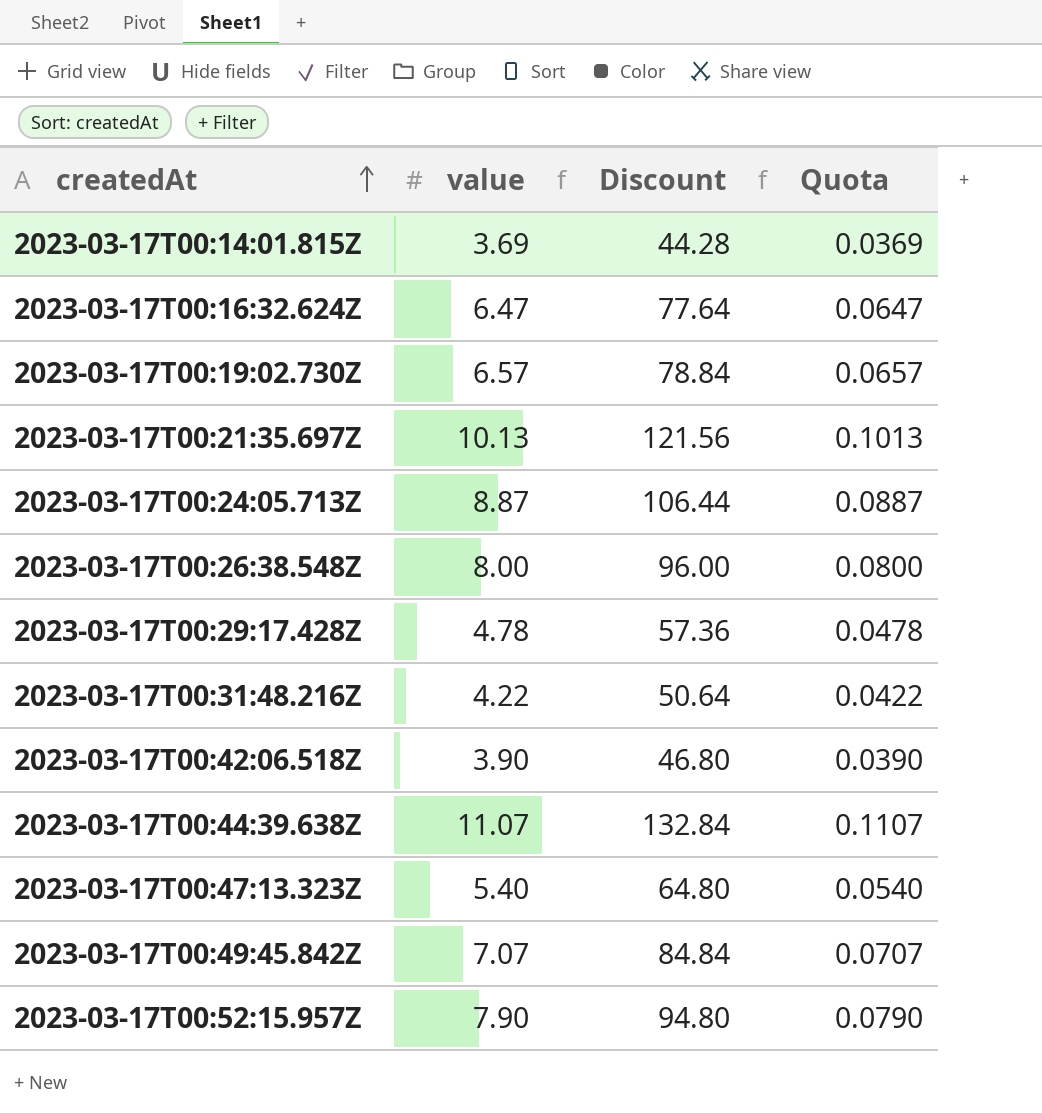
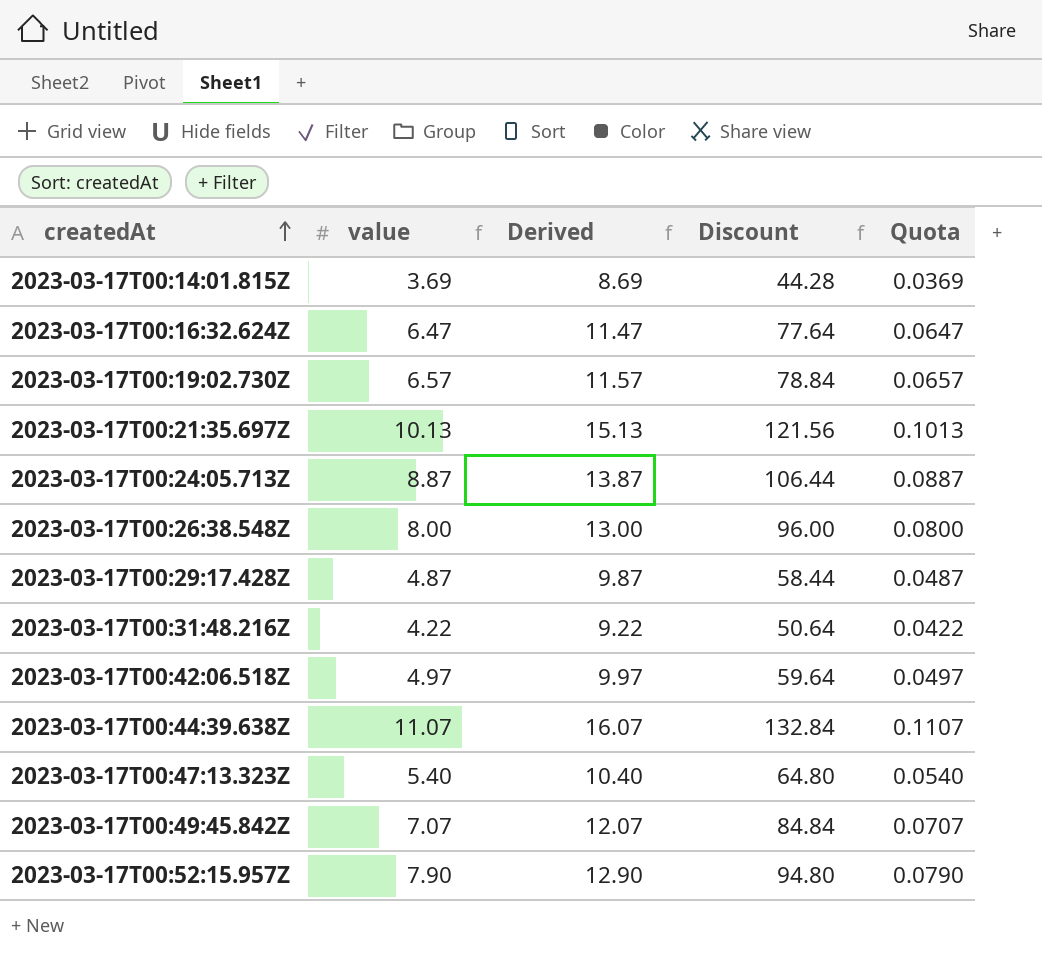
column Derived | formula: none -> [value] + 5
2023-03-17T00:29:17.428Z | value: 4.78 -> 4.87
2023-03-17T00:29:17.428Z | Discount: 57.36 -> 58.44
2023-03-17T00:29:17.428Z | Quota: 0.0478 -> 0.0487
2023-03-17T00:42:06.518Z | value: 3.90 -> 4.97
2023-03-17T00:42:06.518Z | Discount: 46.80 -> 59.64
2023-03-17T00:42:06.518Z | Quota: 0.0390 -> 0.0497

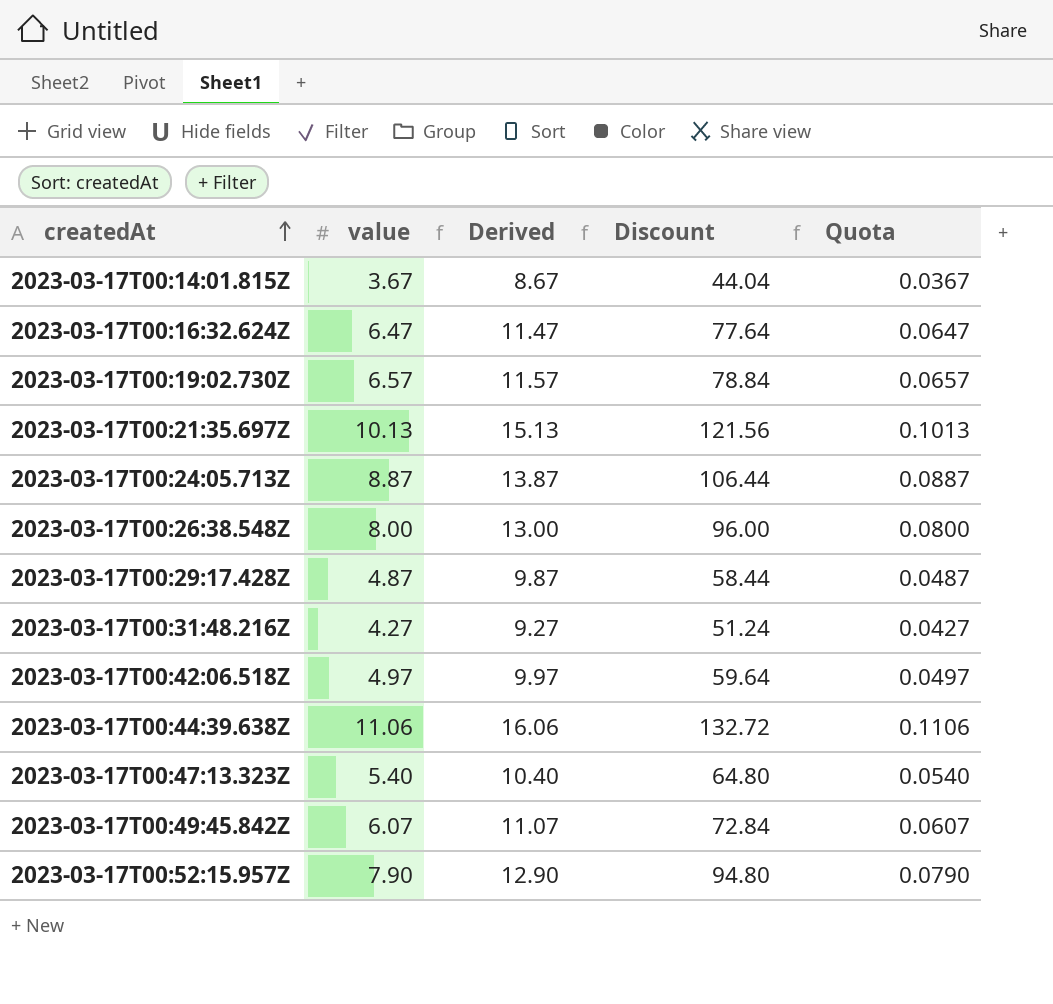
2023-03-17T00:14:01.815Z | value: 3.69 -> 3.67
2023-03-17T00:14:01.815Z | Derived: 8.69 -> 8.67
2023-03-17T00:14:01.815Z | Discount: 44.28 -> 44.04
2023-03-17T00:14:01.815Z | Quota: 0.0369 -> 0.0367
2023-03-17T00:31:48.216Z | value: 4.22 -> 4.27
2023-03-17T00:31:48.216Z | Derived: 9.22 -> 9.27
2023-03-17T00:31:48.216Z | Discount: 50.64 -> 51.24
2023-03-17T00:31:48.216Z | Quota: 0.0422 -> 0.0427
2023-03-17T00:44:39.638Z | value: 11.07 -> 11.06
2023-03-17T00:44:39.638Z | Derived: 16.07 -> 16.06
2023-03-17T00:44:39.638Z | Discount: 132.84 -> 132.72
2023-03-17T00:44:39.638Z | Quota: 0.1107 -> 0.1106
2023-03-17T00:49:45.842Z | value: 7.07 -> 6.07
2023-03-17T00:49:45.842Z | Derived: 12.07 -> 11.07
2023-03-17T00:49:45.842Z | Discount: 84.84 -> 72.84
2023-03-17T00:49:45.842Z | Quota: 0.0707 -> 0.0607

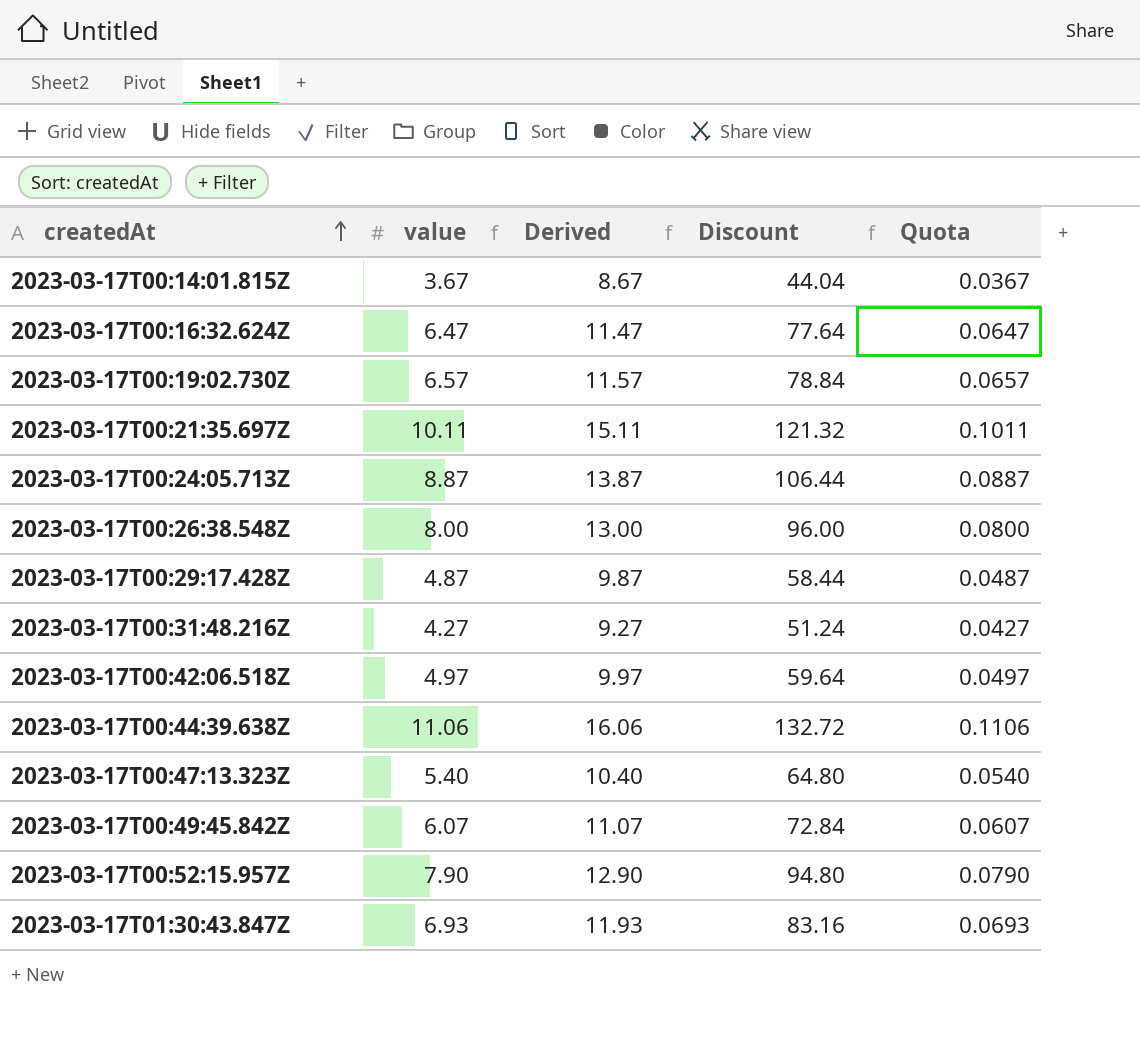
2023-03-17T00:21:35.697Z | value: 10.13 -> 10.11
2023-03-17T00:21:35.697Z | Derived: 15.13 -> 15.11
2023-03-17T00:21:35.697Z | Discount: 121.56 -> 121.32
2023-03-17T00:21:35.697Z | Quota: 0.1013 -> 0.1011
row 2023-03-17T01:30:43.847Z: none -> 6.93 | 11.93 | 83.16 | 0.0693

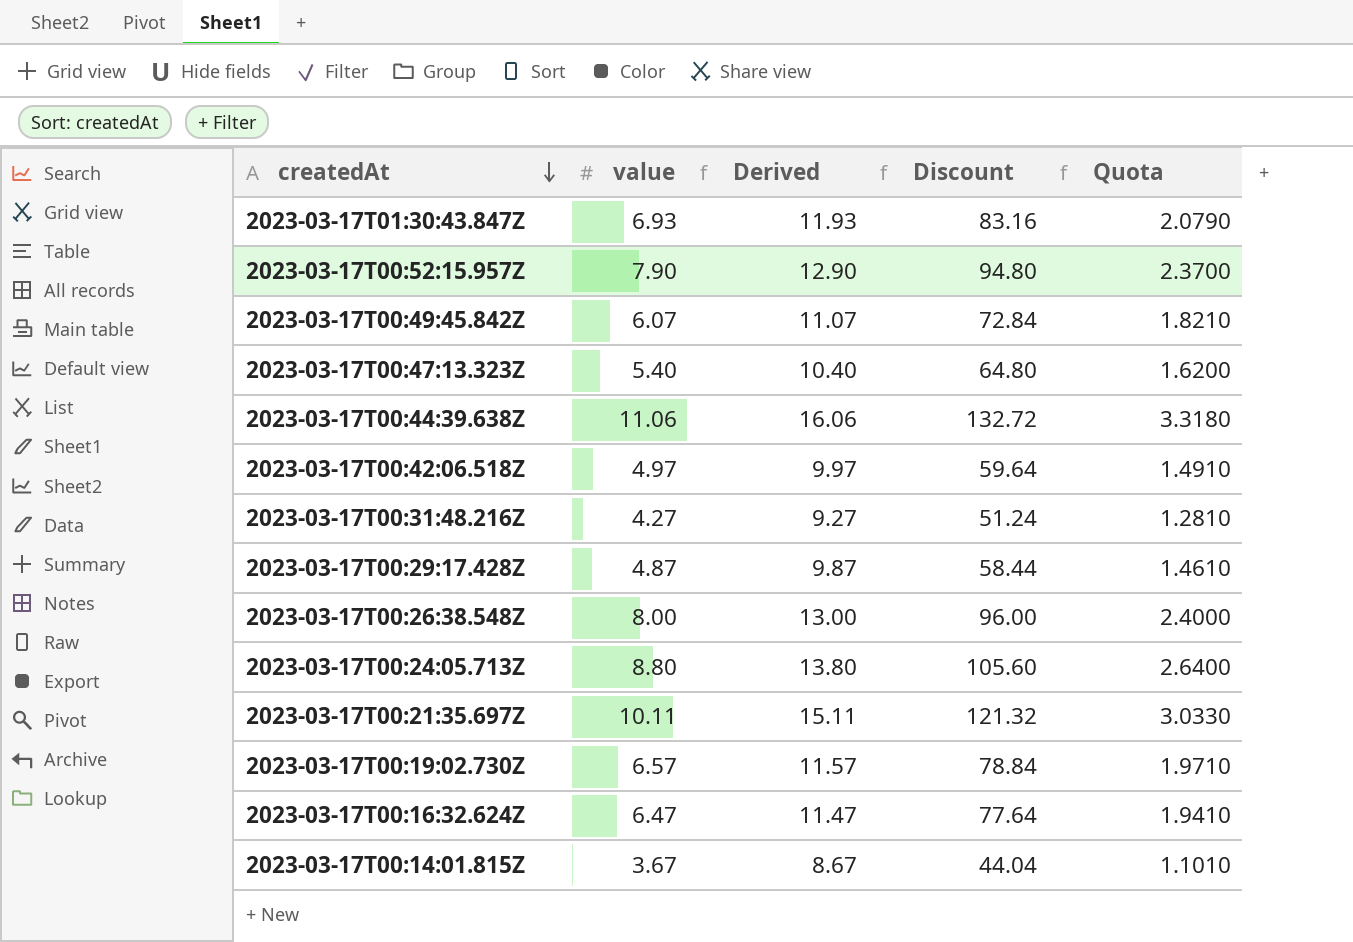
row order: createdAt ascending -> createdAt descending
column Quota | formula: [value] * 0.01 -> [value] * 0.3
2023-03-17T00:24:05.713Z | value: 8.87 -> 8.80
2023-03-17T00:24:05.713Z | Derived: 13.87 -> 13.80
2023-03-17T00:24:05.713Z | Discount: 106.44 -> 105.60

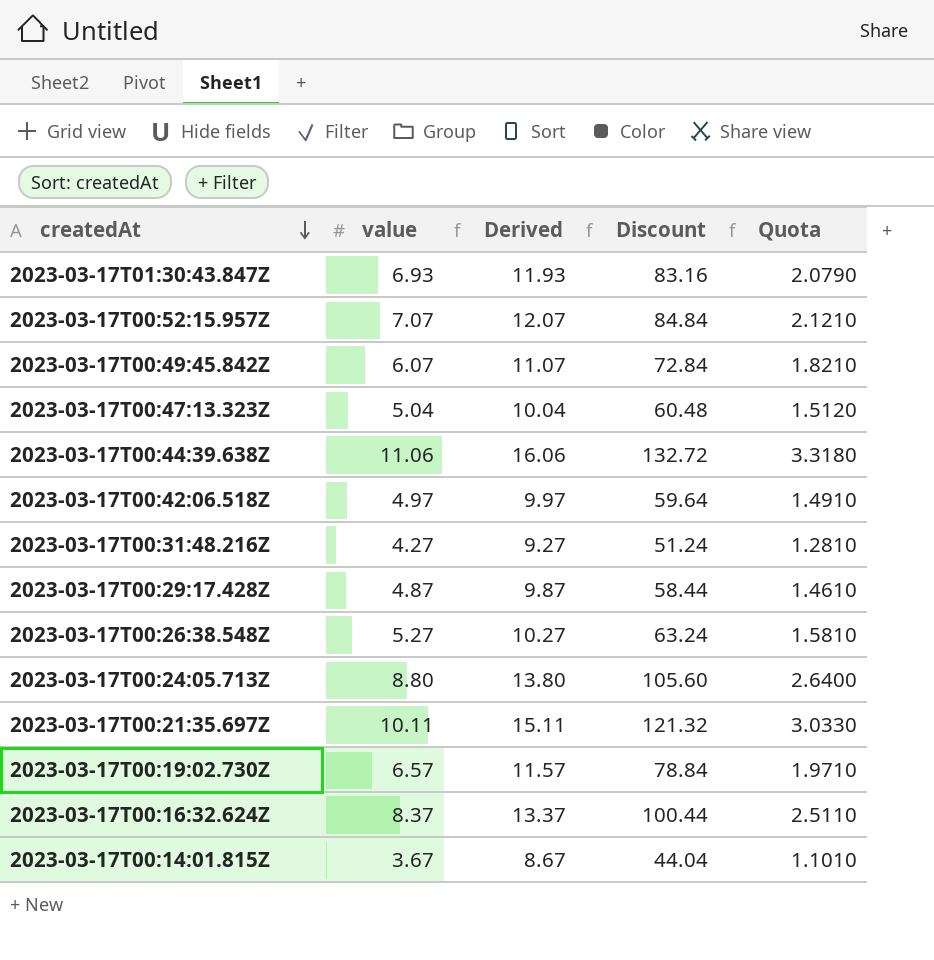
2023-03-17T00:52:15.957Z | value: 7.90 -> 7.07
2023-03-17T00:52:15.957Z | Derived: 12.90 -> 12.07
2023-03-17T00:52:15.957Z | Discount: 94.80 -> 84.84
2023-03-17T00:52:15.957Z | Quota: 2.3700 -> 2.1210
2023-03-17T00:47:13.323Z | value: 5.40 -> 5.04
2023-03-17T00:47:13.323Z | Derived: 10.40 -> 10.04
2023-03-17T00:47:13.323Z | Discount: 64.80 -> 60.48
2023-03-17T00:47:13.323Z | Quota: 1.6200 -> 1.5120
2023-03-17T00:26:38.548Z | value: 8.00 -> 5.27
2023-03-17T00:26:38.548Z | Derived: 13.00 -> 10.27
2023-03-17T00:26:38.548Z | Discount: 96.00 -> 63.24
2023-03-17T00:26:38.548Z | Quota: 2.4000 -> 1.5810
2023-03-17T00:16:32.624Z | value: 6.47 -> 8.37
2023-03-17T00:16:32.624Z | Derived: 11.47 -> 13.37
2023-03-17T00:16:32.624Z | Discount: 77.64 -> 100.44
2023-03-17T00:16:32.624Z | Quota: 1.9410 -> 2.5110

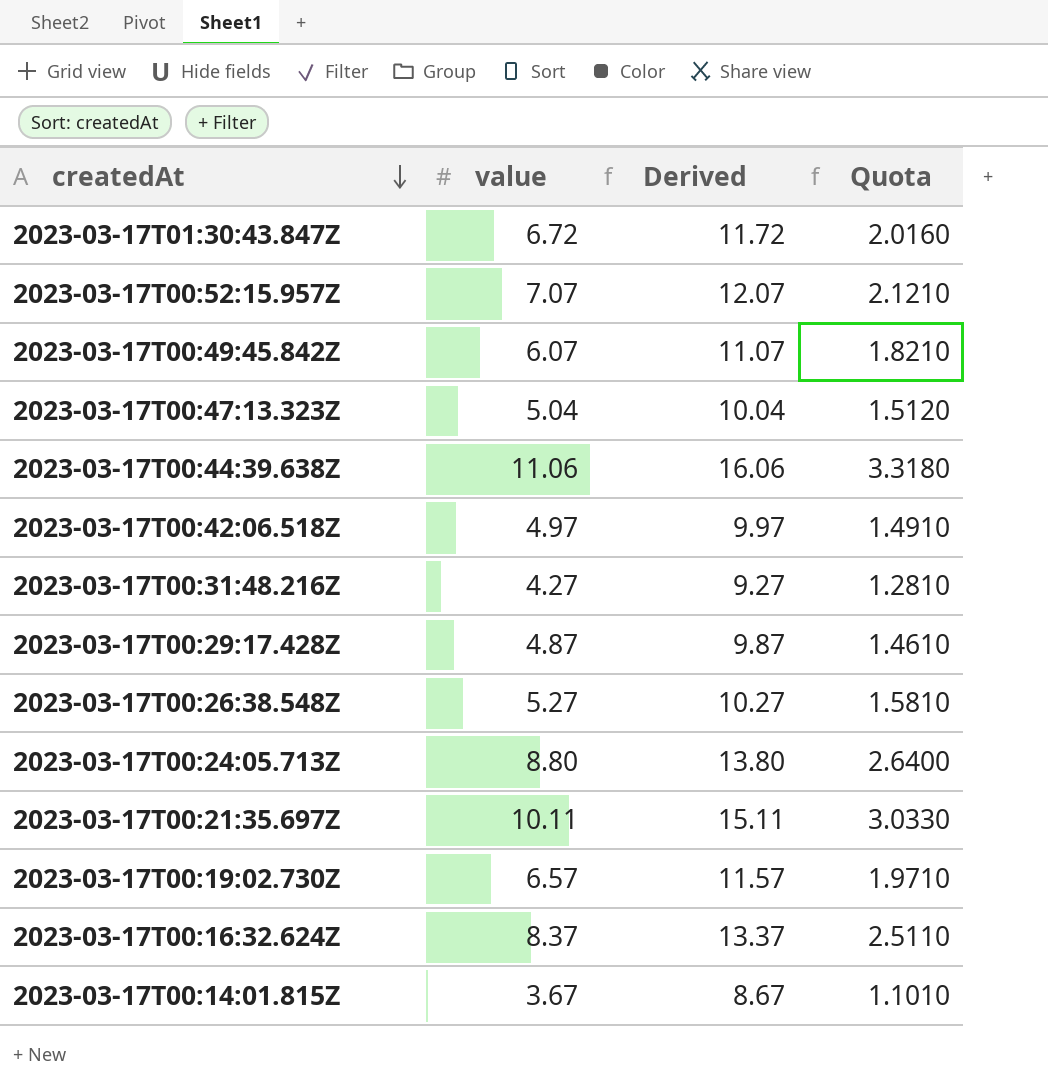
column Discount | formula: [value] * 12 -> none
2023-03-17T01:30:43.847Z | value: 6.93 -> 6.72
2023-03-17T01:30:43.847Z | Derived: 11.93 -> 11.72
2023-03-17T01:30:43.847Z | Quota: 2.0790 -> 2.0160

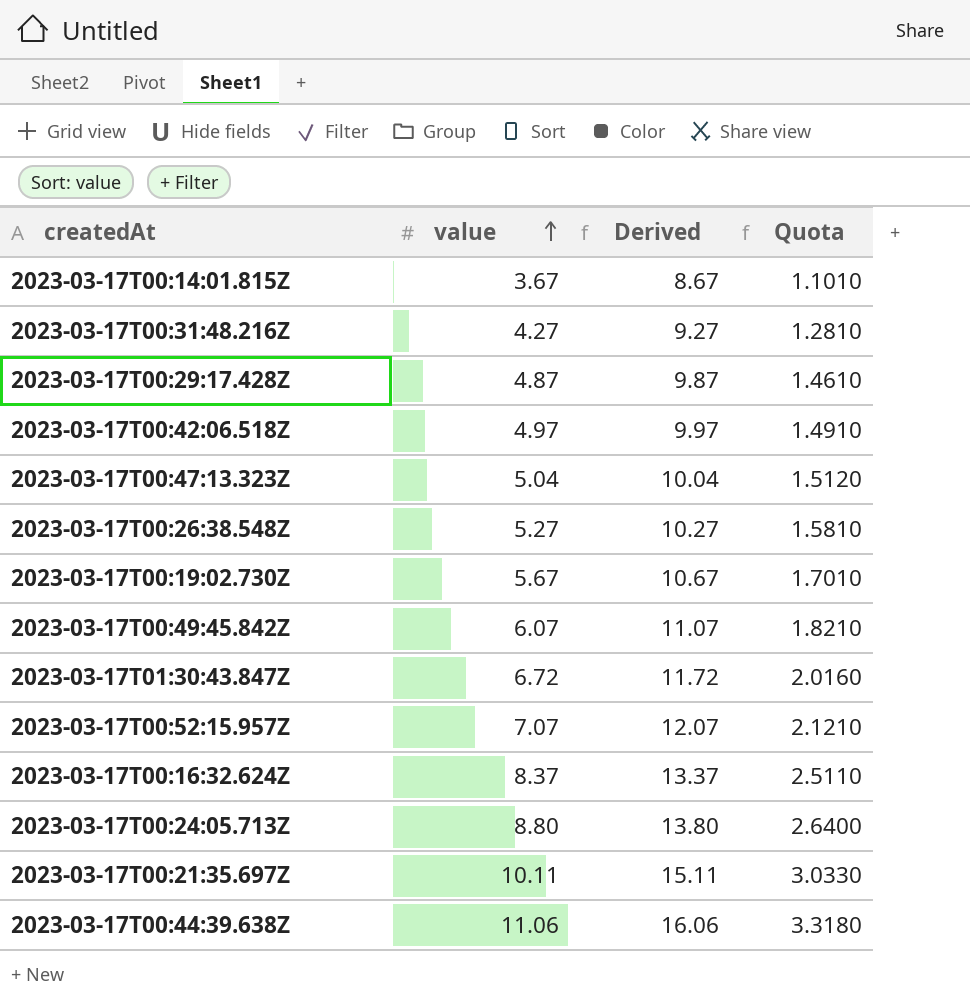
row order: createdAt descending -> value ascending
2023-03-17T00:19:02.730Z | value: 6.57 -> 5.67
2023-03-17T00:19:02.730Z | Derived: 11.57 -> 10.67
2023-03-17T00:19:02.730Z | Quota: 1.9710 -> 1.7010

